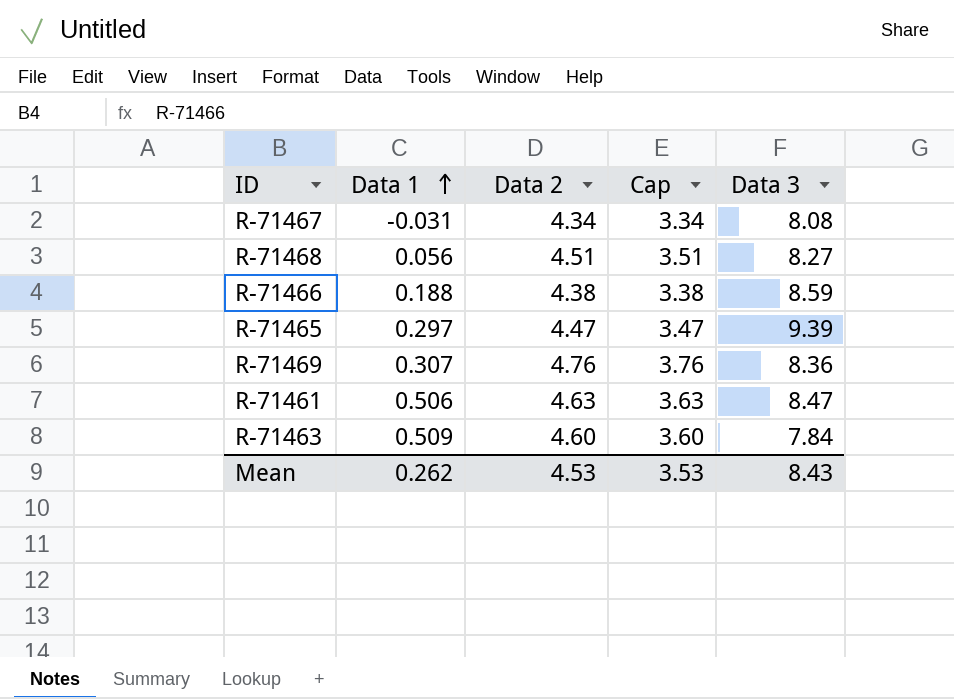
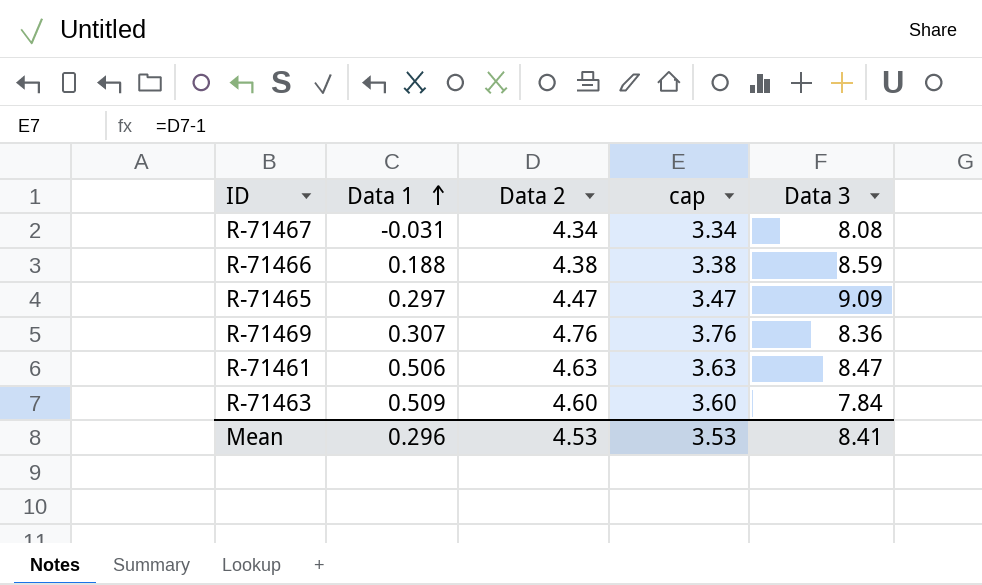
column name: Cap -> cap
row R-71468: 0.056 | 4.51 | 3.51 | 8.27 -> none
R-71465 | Data 3: 9.39 -> 9.09
Mean | Data 1: 0.262 -> 0.296
Mean | Data 3: 8.43 -> 8.41

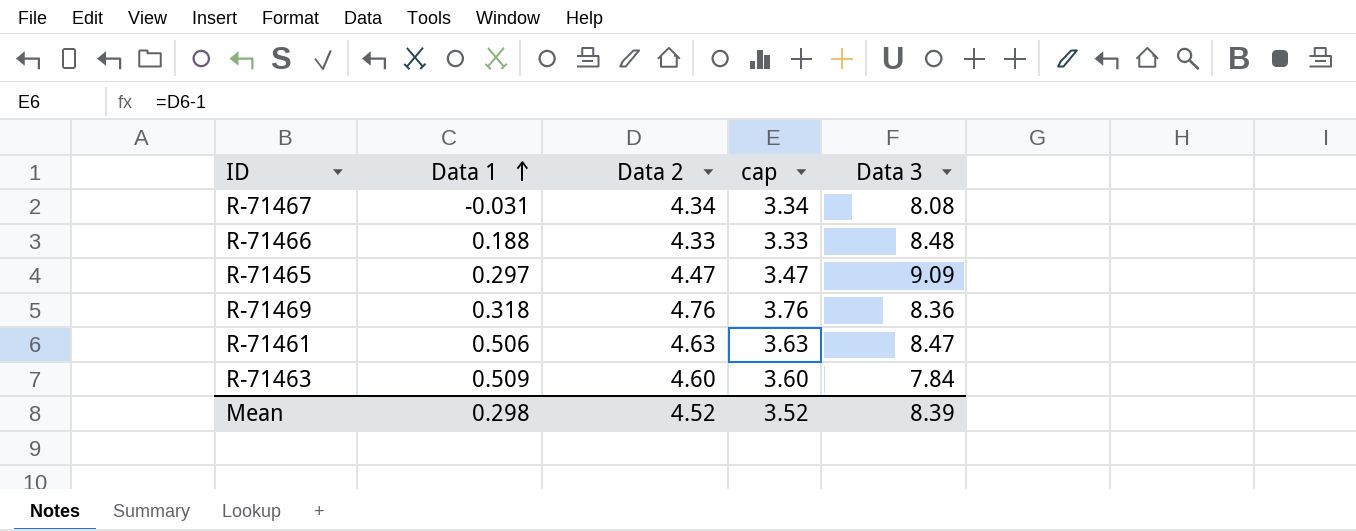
R-71466 | Data 2: 4.38 -> 4.33
R-71466 | cap: 3.38 -> 3.33
R-71466 | Data 3: 8.59 -> 8.48
R-71469 | Data 1: 0.307 -> 0.318
Mean | Data 1: 0.296 -> 0.298
Mean | Data 2: 4.53 -> 4.52
Mean | cap: 3.53 -> 3.52
Mean | Data 3: 8.41 -> 8.39

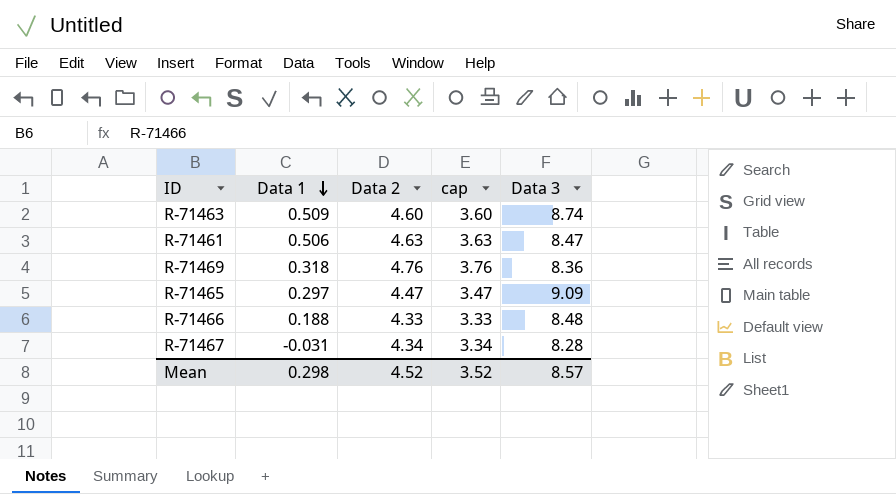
row order: Data 1 ascending -> Data 1 descending
R-71463 | Data 3: 7.84 -> 8.74
R-71467 | Data 3: 8.08 -> 8.28
Mean | Data 3: 8.39 -> 8.57

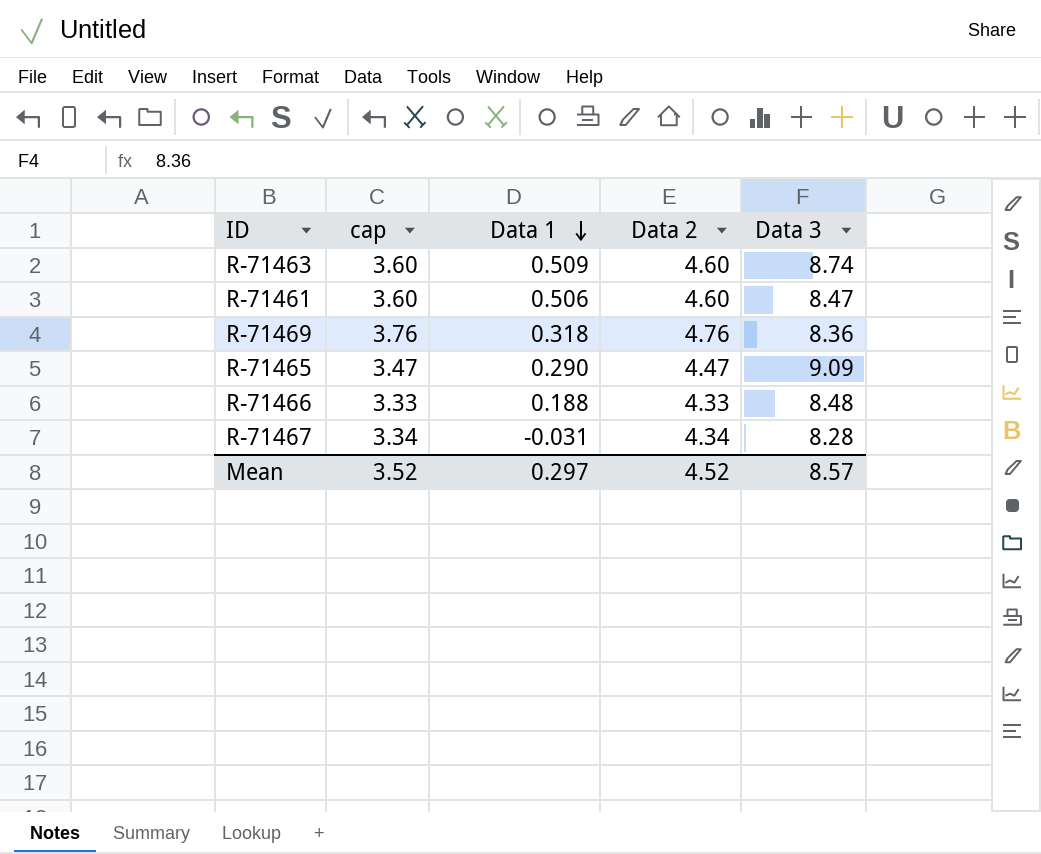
column cap | position: 4 -> 2
R-71461 | cap: 3.63 -> 3.60
R-71461 | Data 2: 4.63 -> 4.60
R-71465 | Data 1: 0.297 -> 0.290
Mean | Data 1: 0.298 -> 0.297

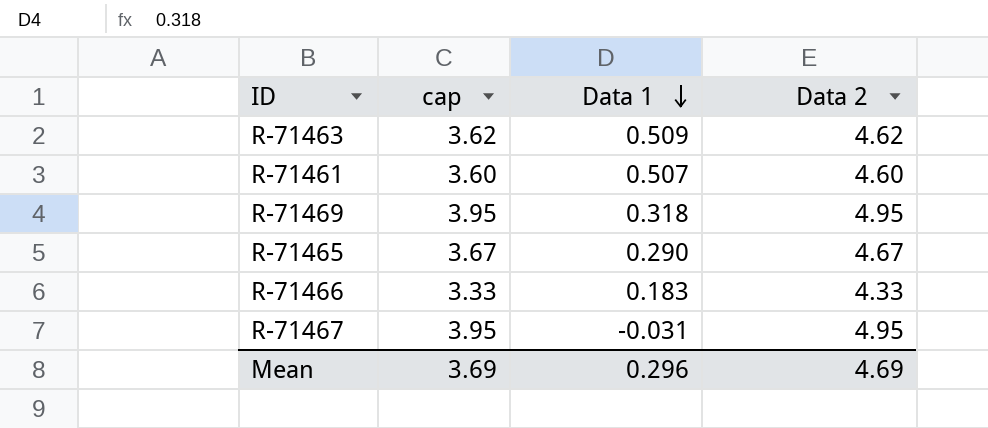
column Data 3 | position: 5 -> none
R-71463 | cap: 3.60 -> 3.62
R-71463 | Data 2: 4.60 -> 4.62
R-71461 | Data 1: 0.506 -> 0.507
R-71469 | cap: 3.76 -> 3.95
R-71469 | Data 2: 4.76 -> 4.95
R-71465 | cap: 3.47 -> 3.67
R-71465 | Data 2: 4.47 -> 4.67
R-71466 | Data 1: 0.188 -> 0.183
R-71467 | cap: 3.34 -> 3.95
R-71467 | Data 2: 4.34 -> 4.95
Mean | cap: 3.52 -> 3.69
Mean | Data 1: 0.297 -> 0.296
Mean | Data 2: 4.52 -> 4.69

